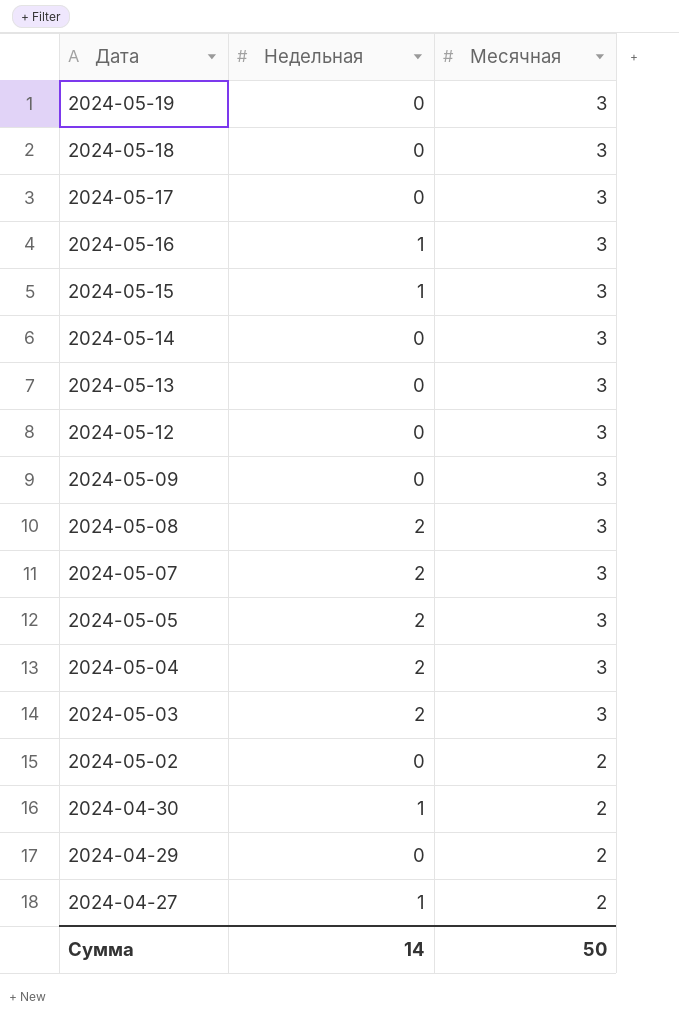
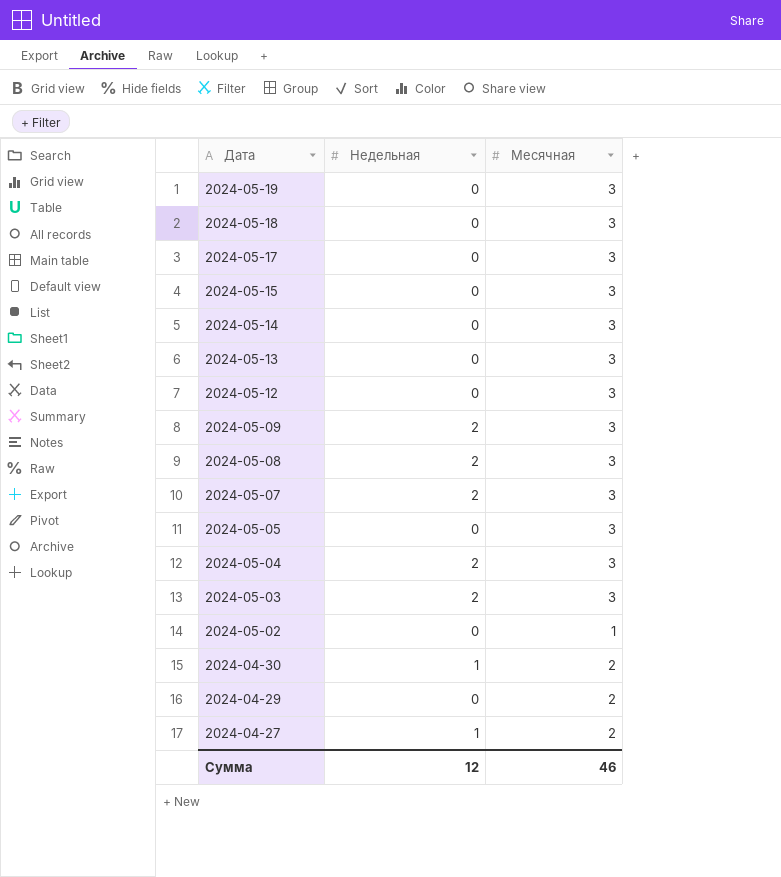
row 2024-05-16: 1 | 3 -> none
2024-05-15 | Недельная: 1 -> 0
2024-05-09 | Недельная: 0 -> 2
2024-05-05 | Недельная: 2 -> 0
2024-05-02 | Месячная: 2 -> 1
Сумма | Недельная: 14 -> 12
Сумма | Месячная: 50 -> 46

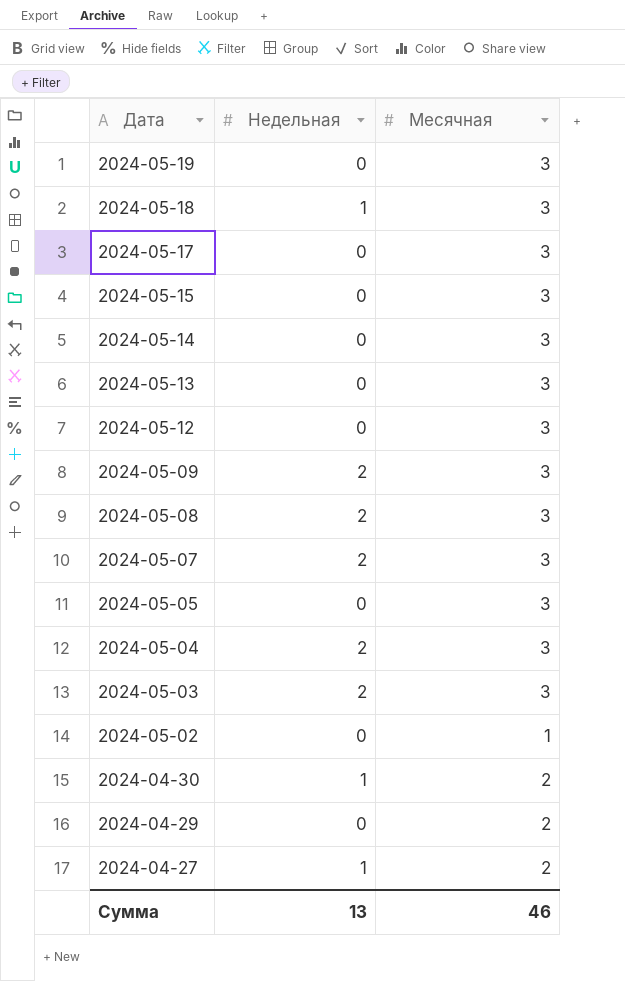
2024-05-18 | Недельная: 0 -> 1
Сумма | Недельная: 12 -> 13

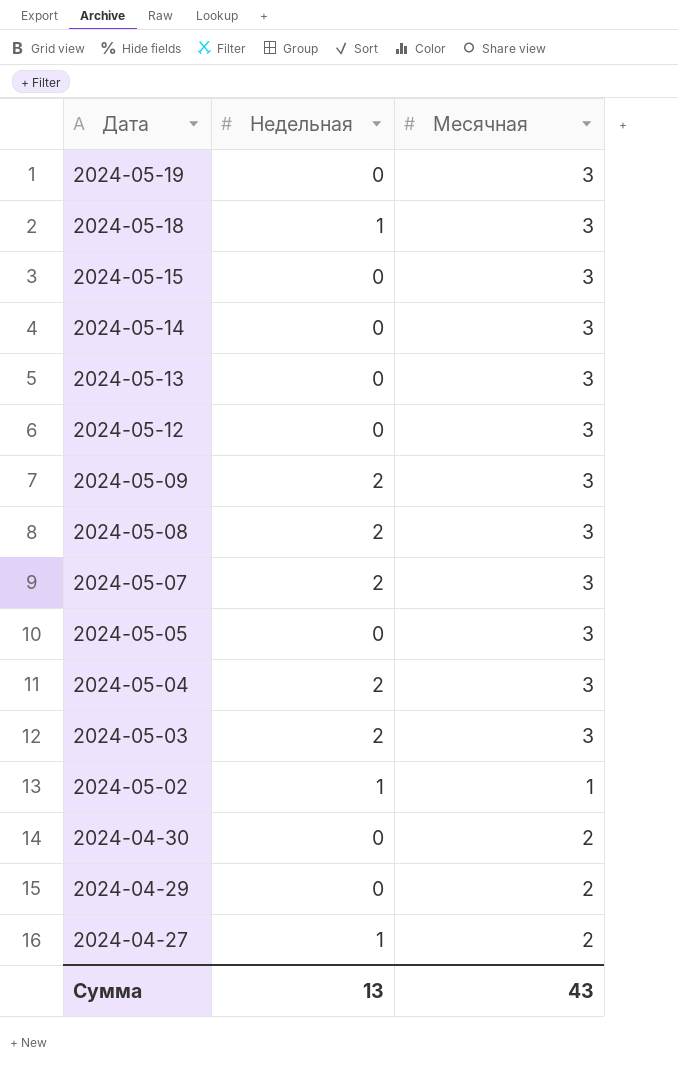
row 2024-05-17: 0 | 3 -> none
2024-05-02 | Недельная: 0 -> 1
2024-04-30 | Недельная: 1 -> 0
Сумма | Месячная: 46 -> 43

